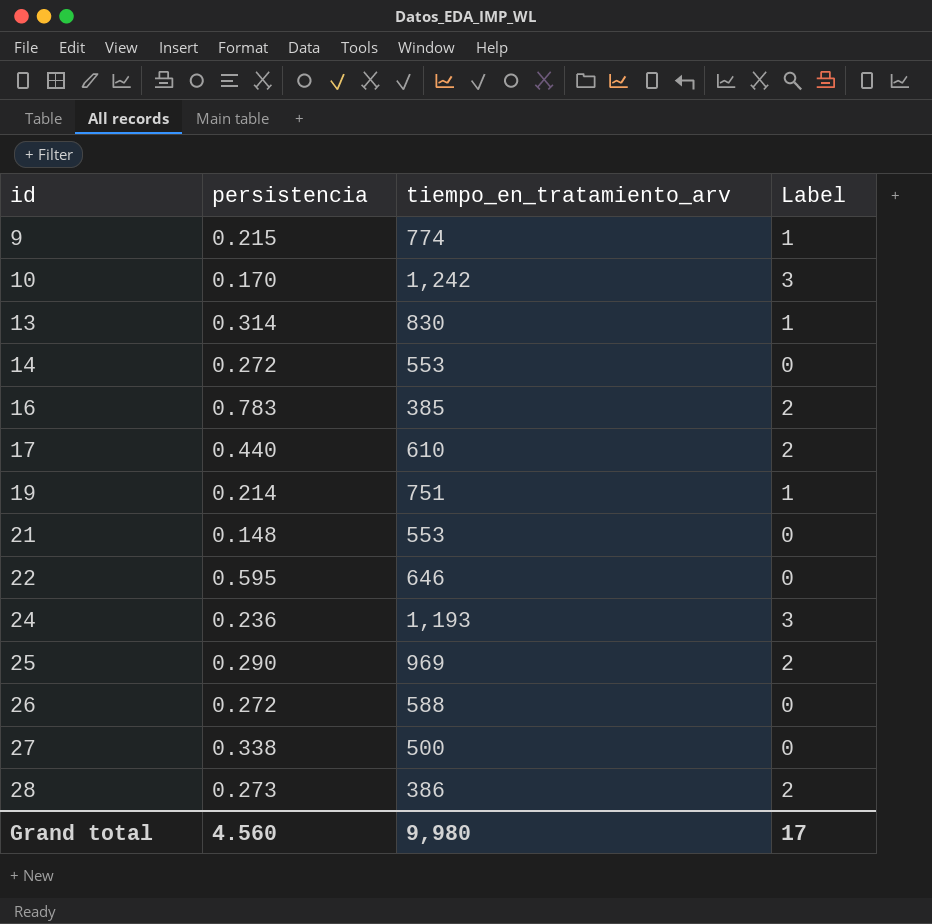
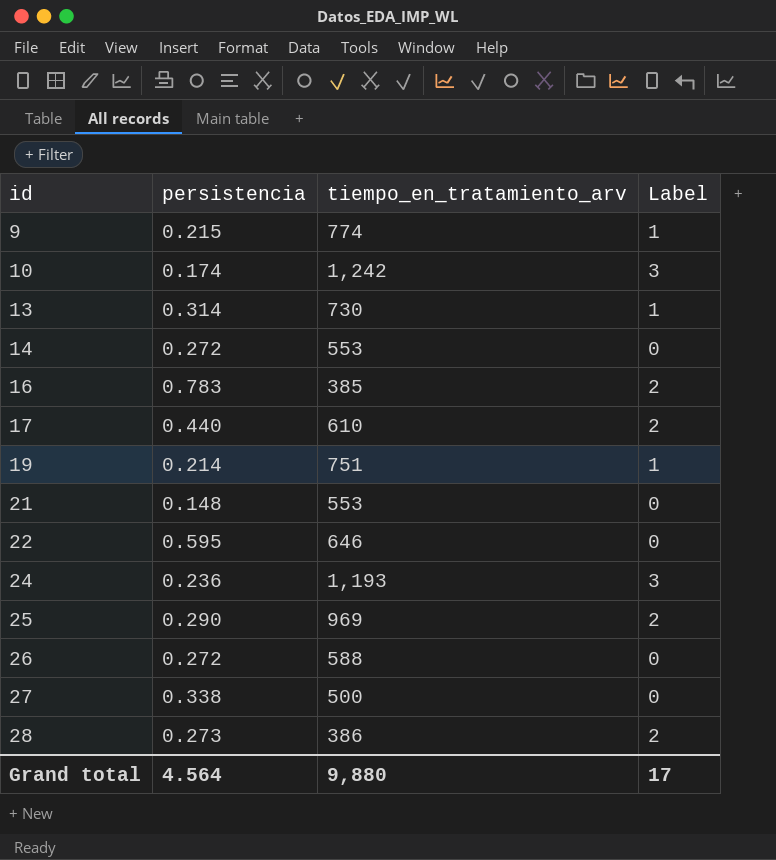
10 | persistencia: 0.170 -> 0.174
13 | tiempo_en_tratamiento_arv: 830 -> 730
Grand total | persistencia: 4.560 -> 4.564
Grand total | tiempo_en_tratamiento_arv: 9,980 -> 9,880

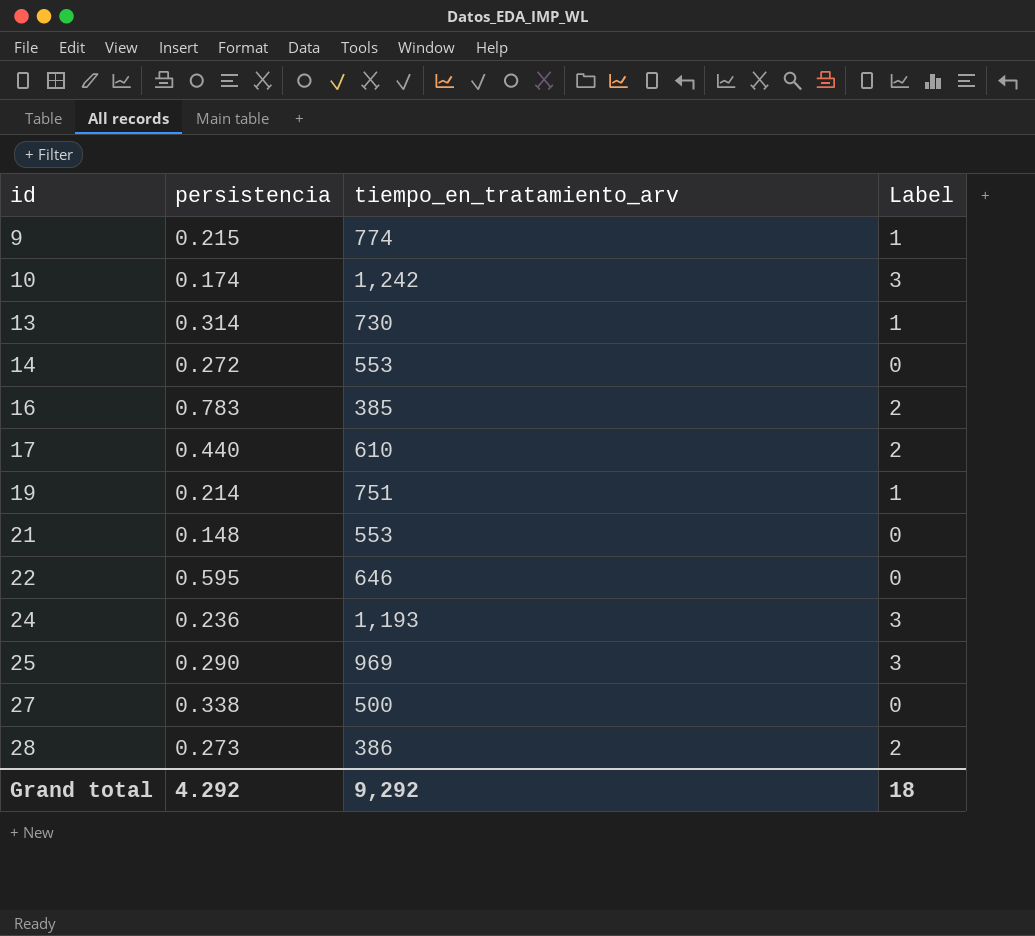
row 26: 0.272 | 588 | 0 -> none
25 | Label: 2 -> 3
Grand total | persistencia: 4.564 -> 4.292
Grand total | tiempo_en_tratamiento_arv: 9,880 -> 9,292
Grand total | Label: 17 -> 18

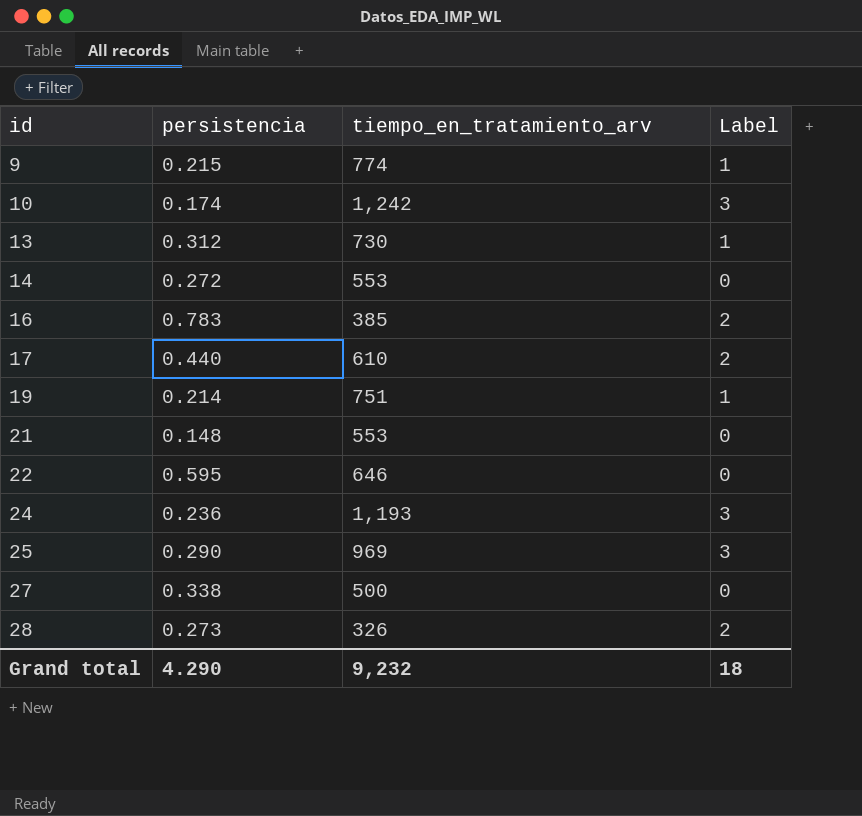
13 | persistencia: 0.314 -> 0.312
28 | tiempo_en_tratamiento_arv: 386 -> 326
Grand total | persistencia: 4.292 -> 4.290
Grand total | tiempo_en_tratamiento_arv: 9,292 -> 9,232

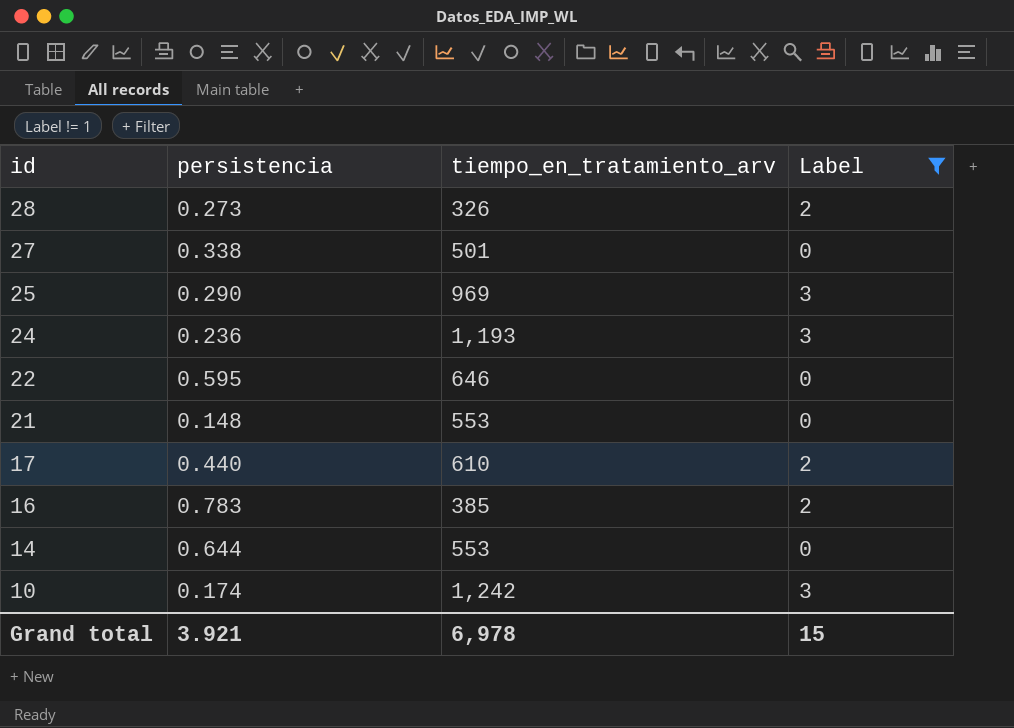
filter: none -> Label != 1
row order: id ascending -> id descending
27 | tiempo_en_tratamiento_arv: 500 -> 501
14 | persistencia: 0.272 -> 0.644
Grand total | persistencia: 4.290 -> 3.921
Grand total | tiempo_en_tratamiento_arv: 9,232 -> 6,978
Grand total | Label: 18 -> 15

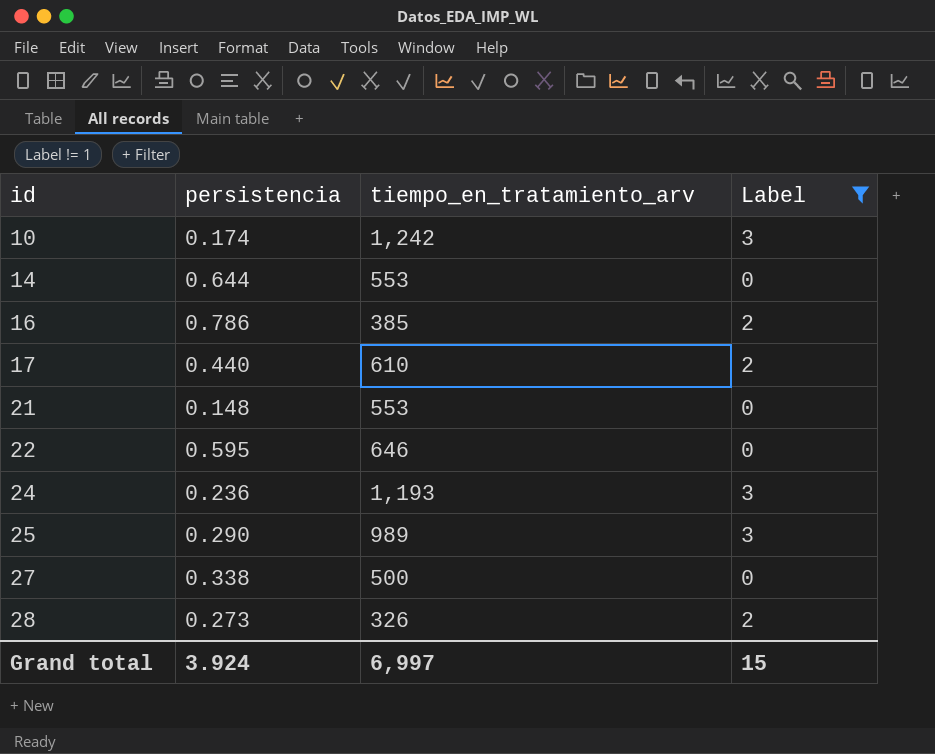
row order: id descending -> id ascending
16 | persistencia: 0.783 -> 0.786
25 | tiempo_en_tratamiento_arv: 969 -> 989
27 | tiempo_en_tratamiento_arv: 501 -> 500
Grand total | persistencia: 3.921 -> 3.924
Grand total | tiempo_en_tratamiento_arv: 6,978 -> 6,997

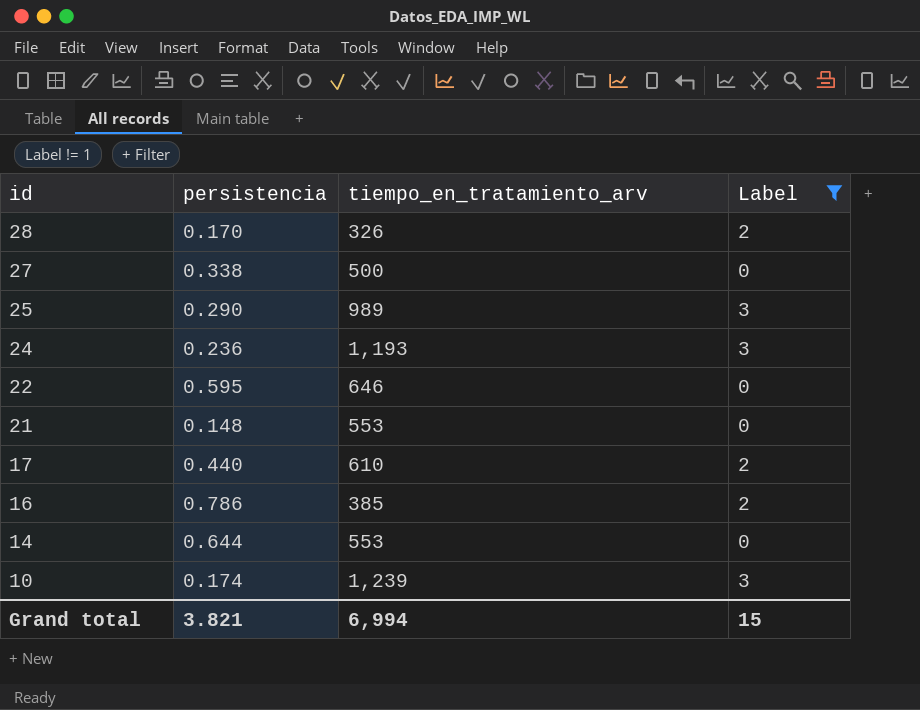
row order: id ascending -> id descending
28 | persistencia: 0.273 -> 0.170
10 | tiempo_en_tratamiento_arv: 1,242 -> 1,239
Grand total | persistencia: 3.924 -> 3.821
Grand total | tiempo_en_tratamiento_arv: 6,997 -> 6,994

